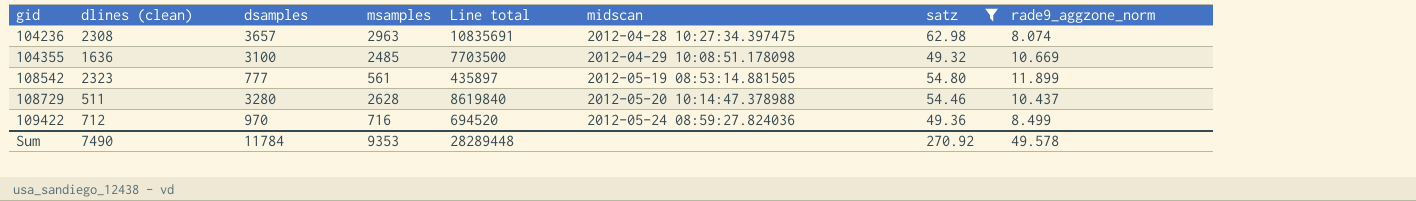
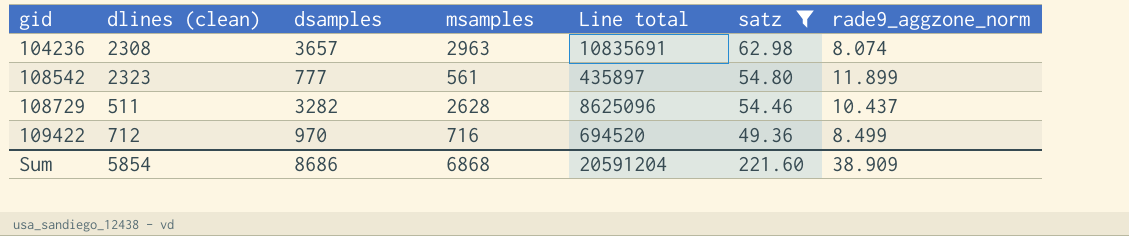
column midscan | position: 6 -> none
row 104355: 1636 | 3100 | 2485 | 7703500 | 2012-04-29 10:08:51.178098 | 49.32 | 10.669 -> none
108729 | dsamples: 3280 -> 3282
108729 | Line total: 8619840 -> 8625096
Sum | dlines (clean): 7490 -> 5854
Sum | dsamples: 11784 -> 8686
Sum | msamples: 9353 -> 6868
Sum | Line total: 28289448 -> 20591204
Sum | satz: 270.92 -> 221.60
Sum | rade9_aggzone_norm: 49.578 -> 38.909

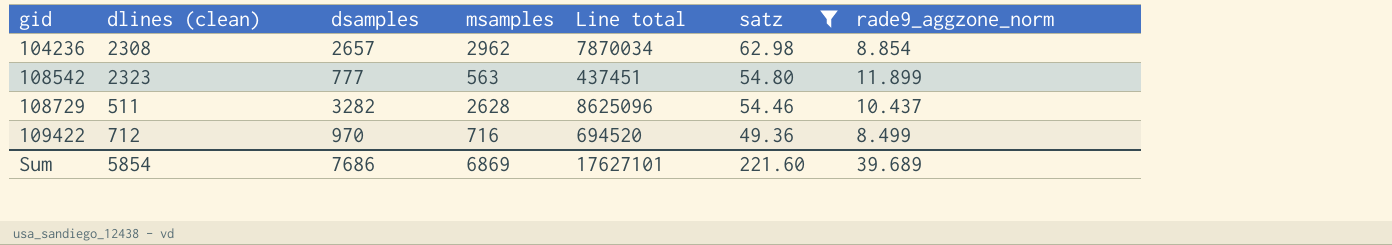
104236 | dsamples: 3657 -> 2657
104236 | msamples: 2963 -> 2962
104236 | Line total: 10835691 -> 7870034
104236 | rade9_aggzone_norm: 8.074 -> 8.854
108542 | msamples: 561 -> 563
108542 | Line total: 435897 -> 437451
Sum | dsamples: 8686 -> 7686
Sum | msamples: 6868 -> 6869
Sum | Line total: 20591204 -> 17627101
Sum | rade9_aggzone_norm: 38.909 -> 39.689

